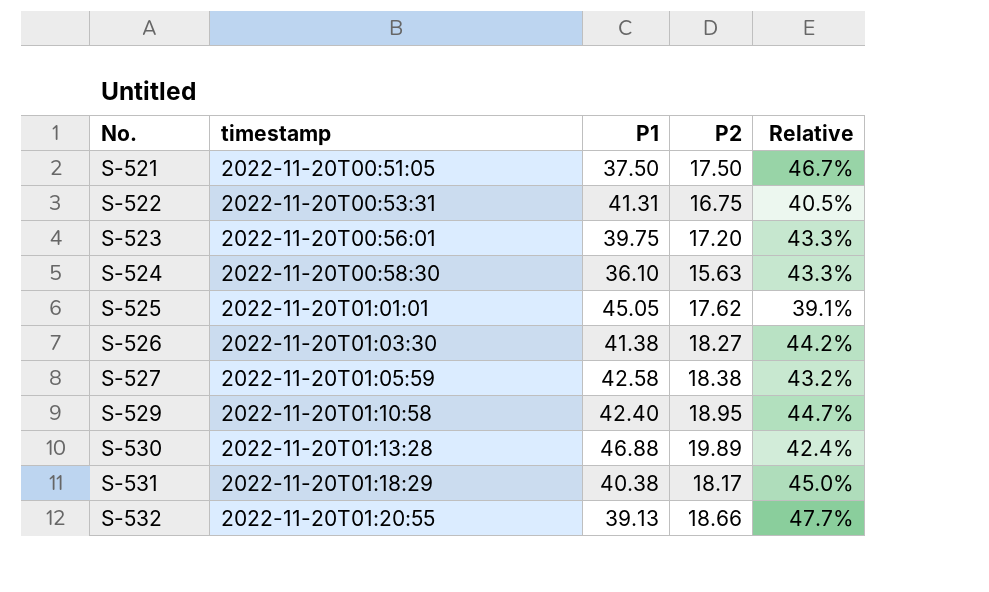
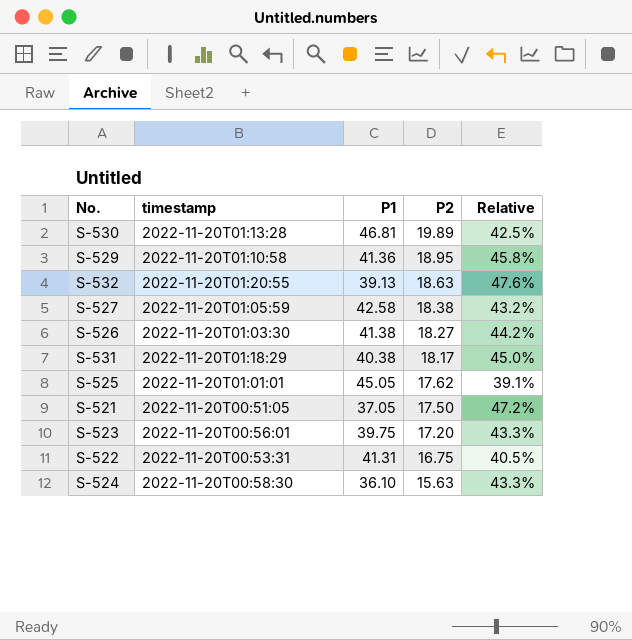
row order: No. ascending -> P2 descending
S-530 | P1: 46.88 -> 46.81
S-530 | Relative: 42.4% -> 42.5%
S-529 | P1: 42.40 -> 41.36
S-529 | Relative: 44.7% -> 45.8%
S-532 | P2: 18.66 -> 18.63
S-532 | Relative: 47.7% -> 47.6%
S-521 | P1: 37.50 -> 37.05
S-521 | Relative: 46.7% -> 47.2%

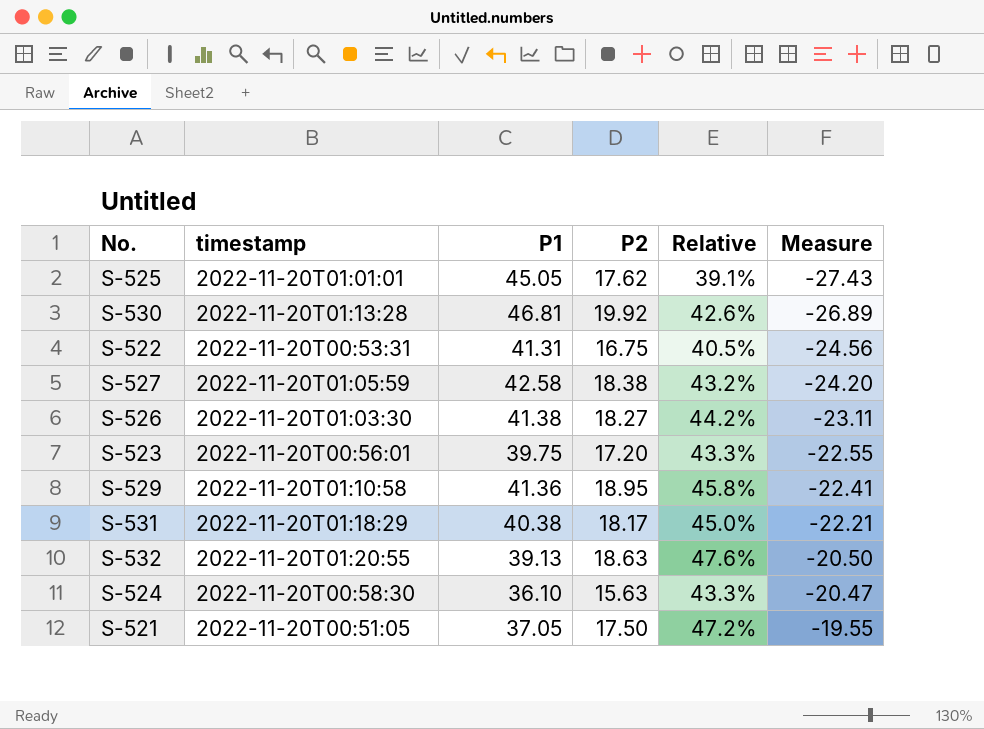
row order: P2 descending -> Measure ascending
column Measure | formula: none -> [P2] - [P1]
S-530 | P2: 19.89 -> 19.92
S-530 | Relative: 42.5% -> 42.6%

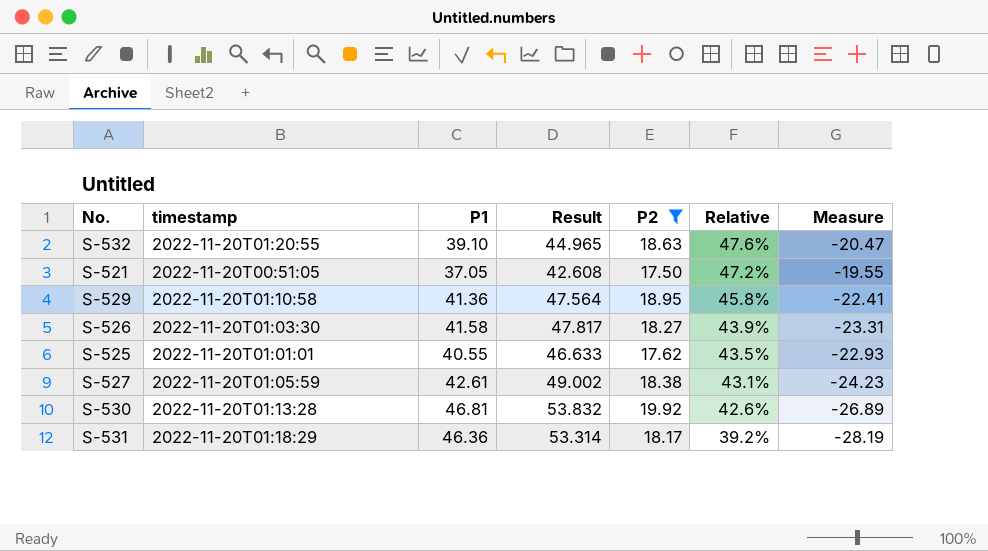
filter: none -> P2 >= 17.50
row order: Measure ascending -> Relative descending
column Result | formula: none -> [P1] * 1.15
S-532 | P1: 39.13 -> 39.10
S-532 | Measure: -20.50 -> -20.47
S-526 | P1: 41.38 -> 41.58
S-526 | Relative: 44.2% -> 43.9%
S-526 | Measure: -23.11 -> -23.31
S-525 | P1: 45.05 -> 40.55
S-525 | Relative: 39.1% -> 43.5%
S-525 | Measure: -27.43 -> -22.93
S-527 | P1: 42.58 -> 42.61
S-527 | Relative: 43.2% -> 43.1%
S-527 | Measure: -24.20 -> -24.23
S-531 | P1: 40.38 -> 46.36
S-531 | Relative: 45.0% -> 39.2%
S-531 | Measure: -22.21 -> -28.19

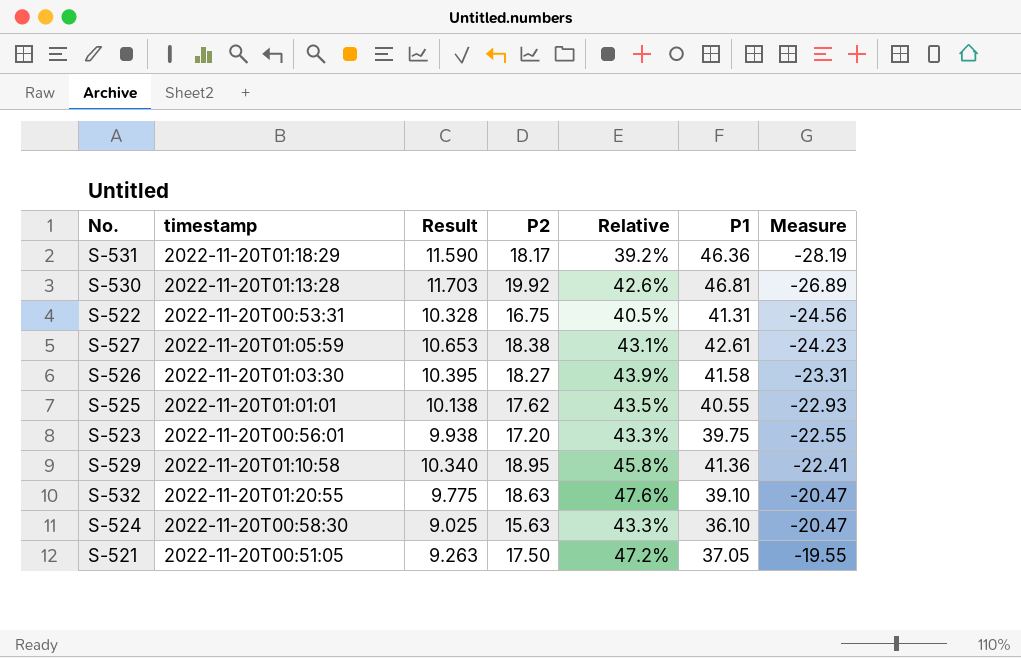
filter: P2 >= 17.50 -> none
row order: Relative descending -> Measure ascending
column Result | formula: [P1] * 1.15 -> [P1] * 0.25
column P1 | position: 3 -> 6

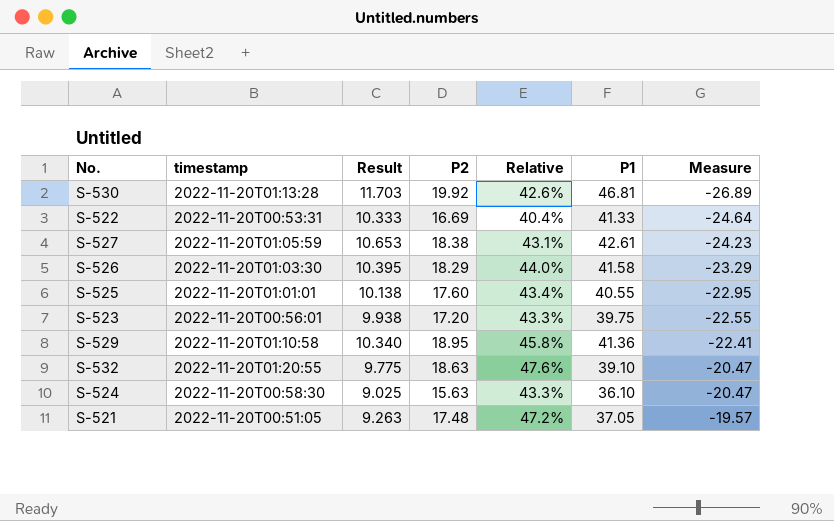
row S-531: 2022-11-20T01:18:29 | 11.590 | 18.17 | 39.2% | 46.36 | -28.19 -> none
S-522 | Result: 10.328 -> 10.333
S-522 | P2: 16.75 -> 16.69
S-522 | Relative: 40.5% -> 40.4%
S-522 | P1: 41.31 -> 41.33
S-522 | Measure: -24.56 -> -24.64
S-526 | P2: 18.27 -> 18.29
S-526 | Relative: 43.9% -> 44.0%
S-526 | Measure: -23.31 -> -23.29
S-525 | P2: 17.62 -> 17.60
S-525 | Relative: 43.5% -> 43.4%
S-525 | Measure: -22.93 -> -22.95
S-521 | P2: 17.50 -> 17.48
S-521 | Measure: -19.55 -> -19.57

